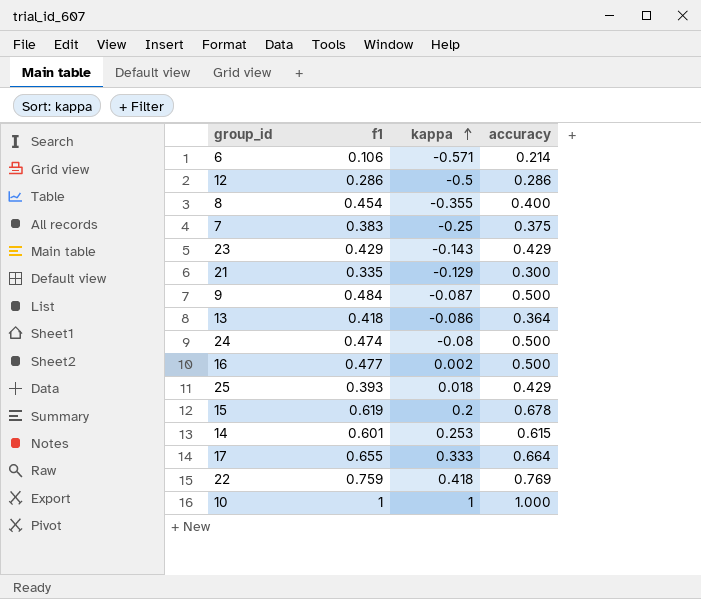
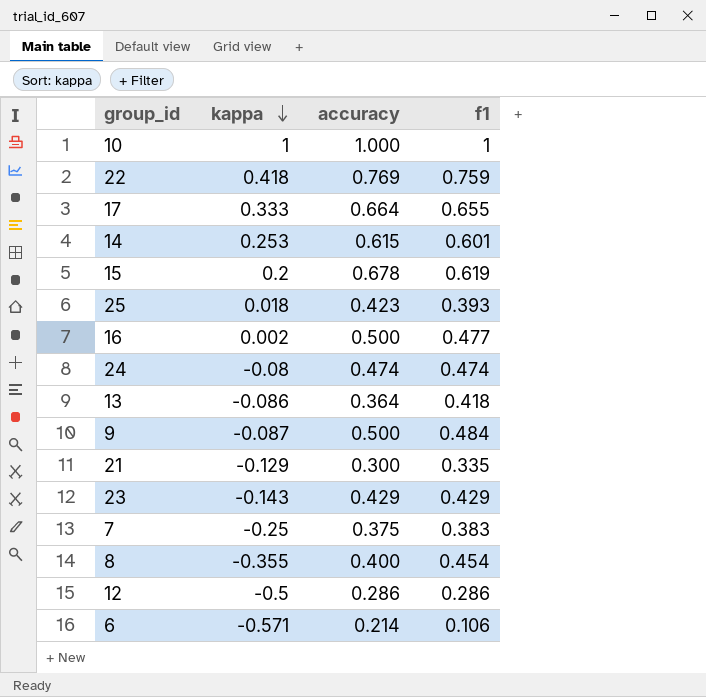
row order: kappa ascending -> kappa descending
column f1 | position: 2 -> 4
25 | accuracy: 0.429 -> 0.423
24 | accuracy: 0.500 -> 0.474

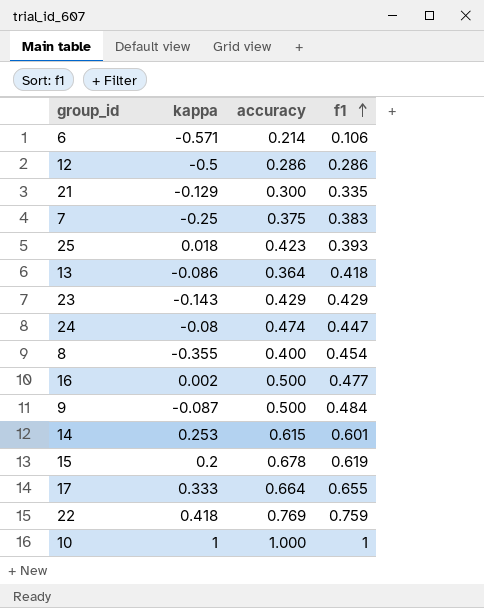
row order: kappa descending -> f1 ascending
24 | f1: 0.474 -> 0.447

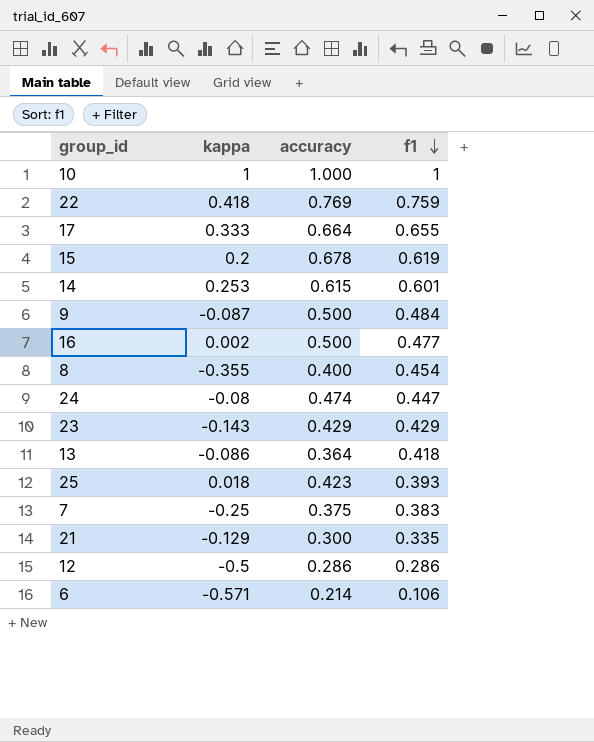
row order: f1 ascending -> f1 descending

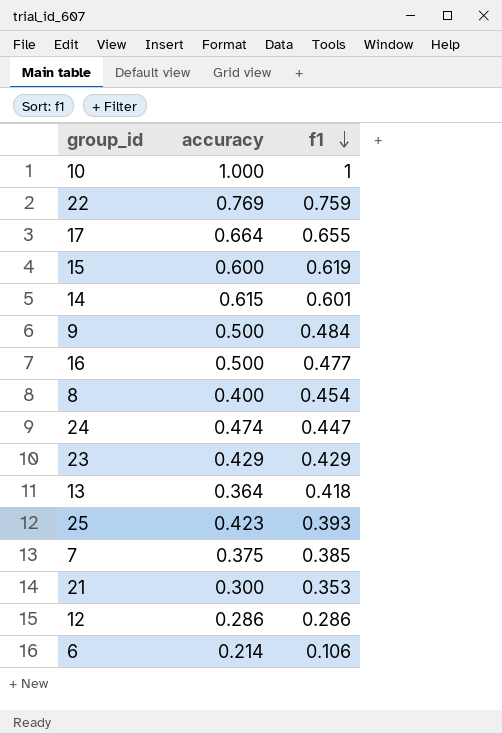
column kappa | position: 2 -> none
15 | accuracy: 0.678 -> 0.600
7 | f1: 0.383 -> 0.385
21 | f1: 0.335 -> 0.353

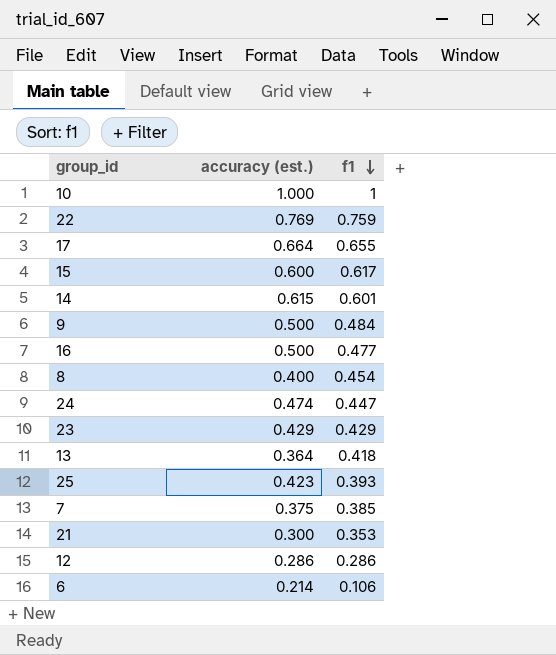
column name: accuracy -> accuracy (est.)
15 | f1: 0.619 -> 0.617

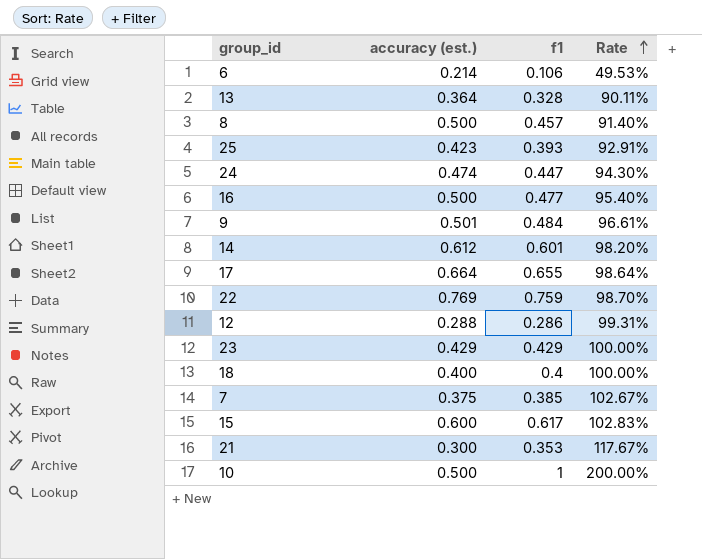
row order: f1 descending -> Rate ascending
column Rate | formula: none -> [f1] / [accuracy (est.)]
13 | f1: 0.418 -> 0.328
8 | accuracy (est.): 0.400 -> 0.500
8 | f1: 0.454 -> 0.457
9 | accuracy (est.): 0.500 -> 0.501
14 | accuracy (est.): 0.615 -> 0.612
12 | accuracy (est.): 0.286 -> 0.288
row 18: none -> 0.400 | 0.4 | 100.00%
10 | accuracy (est.): 1.000 -> 0.500

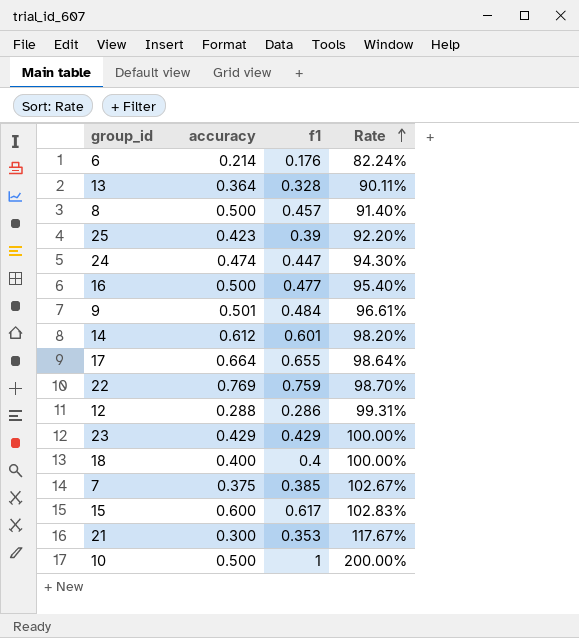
column name: accuracy (est.) -> accuracy
6 | f1: 0.106 -> 0.176
6 | Rate: 49.53% -> 82.24%
25 | f1: 0.393 -> 0.39
25 | Rate: 92.91% -> 92.20%

